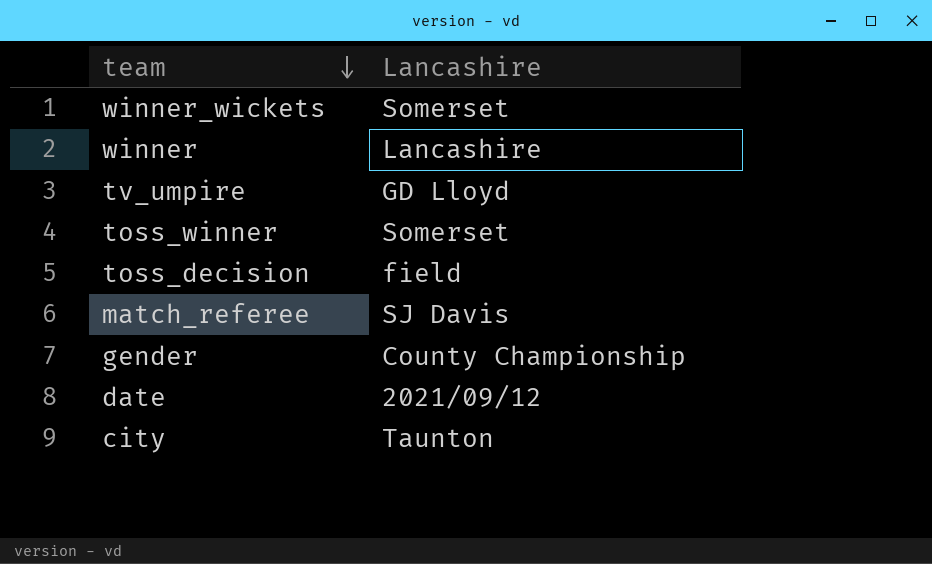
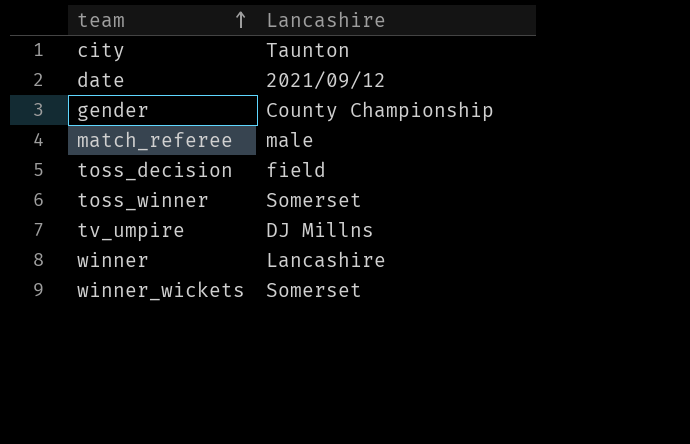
row order: team descending -> team ascending
match_referee | Lancashire: SJ Davis -> male
tv_umpire | Lancashire: GD Lloyd -> DJ Millns

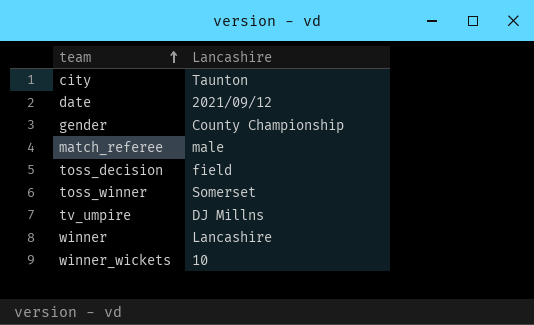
winner_wickets | Lancashire: Somerset -> 10

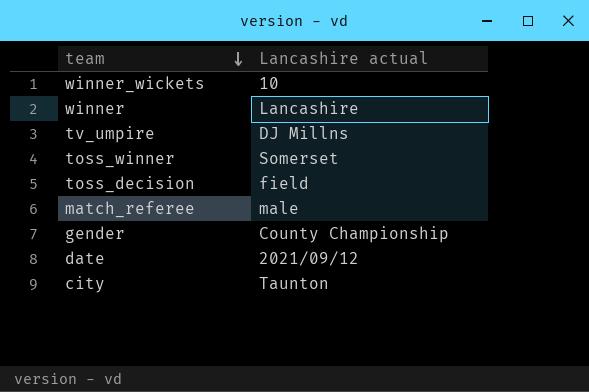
row order: team ascending -> team descending
column name: Lancashire -> Lancashire actual

